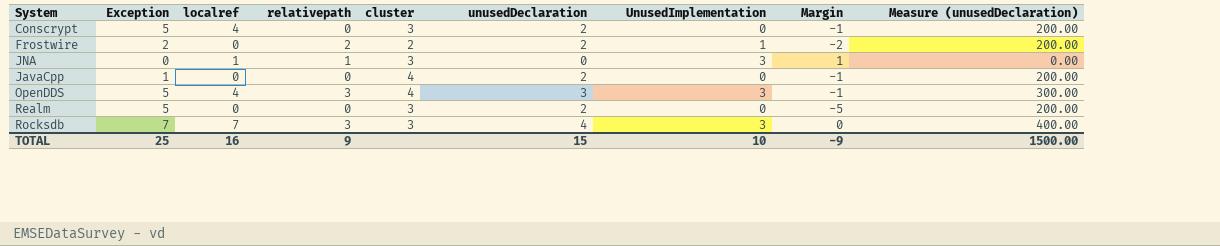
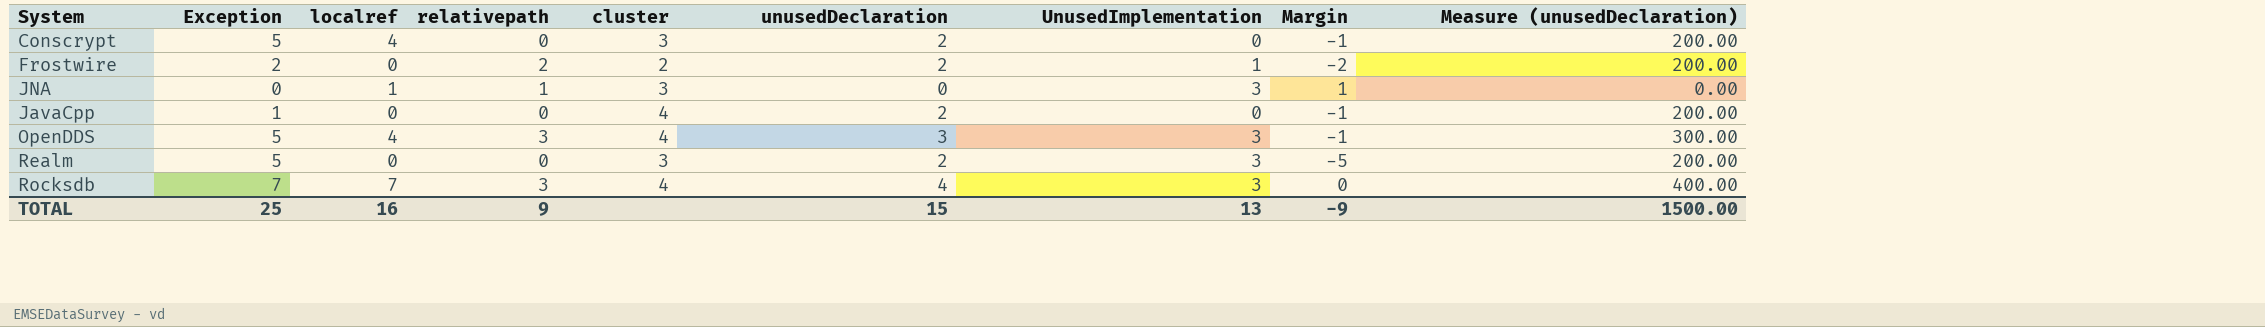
Realm | UnusedImplementation: 0 -> 3
Rocksdb | cluster: 3 -> 4
TOTAL | UnusedImplementation: 10 -> 13

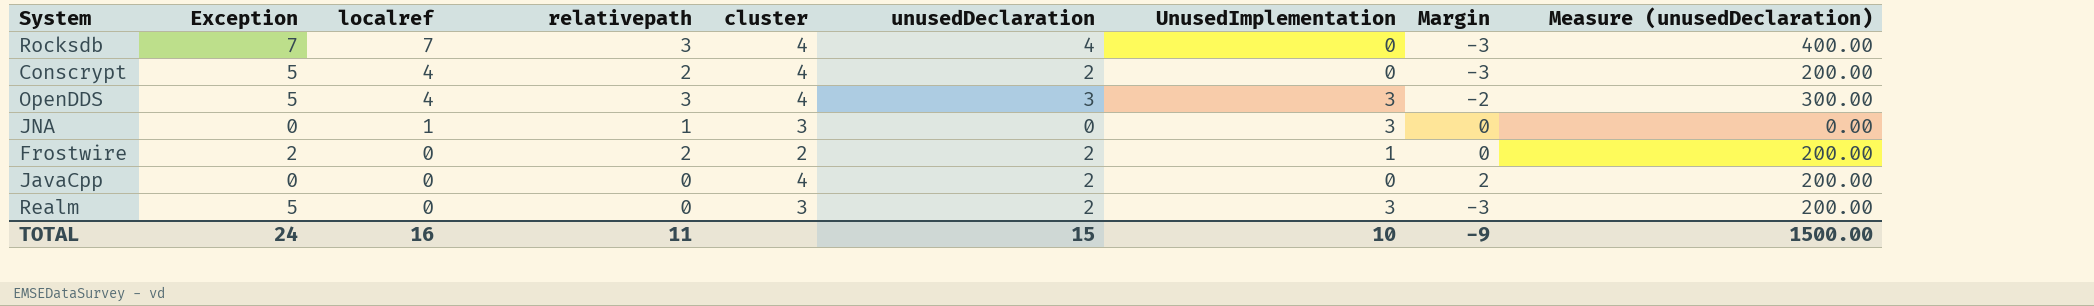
row order: none -> localref descending
column Margin | formula: [localref] - [Exception] -> [unusedDeclaration] - [Exception]
Rocksdb | UnusedImplementation: 3 -> 0
Conscrypt | relativepath: 0 -> 2
Conscrypt | cluster: 3 -> 4
JavaCpp | Exception: 1 -> 0
TOTAL | Exception: 25 -> 24
TOTAL | relativepath: 9 -> 11
TOTAL | UnusedImplementation: 13 -> 10

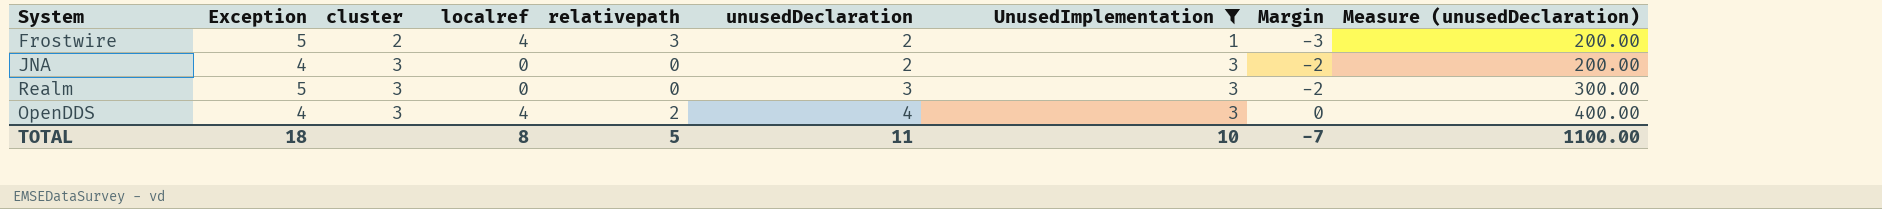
filter: none -> UnusedImplementation != 0
row order: localref descending -> cluster ascending
column cluster | position: 5 -> 3
Frostwire | Exception: 2 -> 5
Frostwire | localref: 0 -> 4
Frostwire | relativepath: 2 -> 3
Frostwire | Margin: 0 -> -3
JNA | Exception: 0 -> 4
JNA | localref: 1 -> 0
JNA | relativepath: 1 -> 0
JNA | unusedDeclaration: 0 -> 2
JNA | Margin: 0 -> -2
JNA | Measure (unusedDeclaration): 0.00 -> 200.00
Realm | unusedDeclaration: 2 -> 3
Realm | Margin: -3 -> -2
Realm | Measure (unusedDeclaration): 200.00 -> 300.00
OpenDDS | Exception: 5 -> 4
OpenDDS | cluster: 4 -> 3
OpenDDS | relativepath: 3 -> 2
OpenDDS | unusedDeclaration: 3 -> 4
OpenDDS | Margin: -2 -> 0
OpenDDS | Measure (unusedDeclaration): 300.00 -> 400.00
TOTAL | Exception: 24 -> 18
TOTAL | localref: 16 -> 8
TOTAL | relativepath: 11 -> 5
TOTAL | unusedDeclaration: 15 -> 11
TOTAL | Margin: -9 -> -7
TOTAL | Measure (unusedDeclaration): 1500.00 -> 1100.00

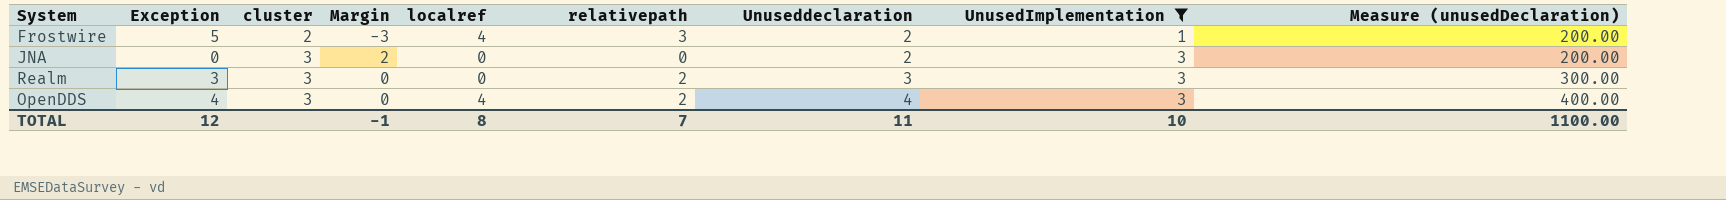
column Margin | position: 8 -> 4
column name: unusedDeclaration -> Unuseddeclaration
JNA | Exception: 4 -> 0
JNA | Margin: -2 -> 2
Realm | Exception: 5 -> 3
Realm | Margin: -2 -> 0
Realm | relativepath: 0 -> 2
TOTAL | Exception: 18 -> 12
TOTAL | Margin: -7 -> -1
TOTAL | relativepath: 5 -> 7

